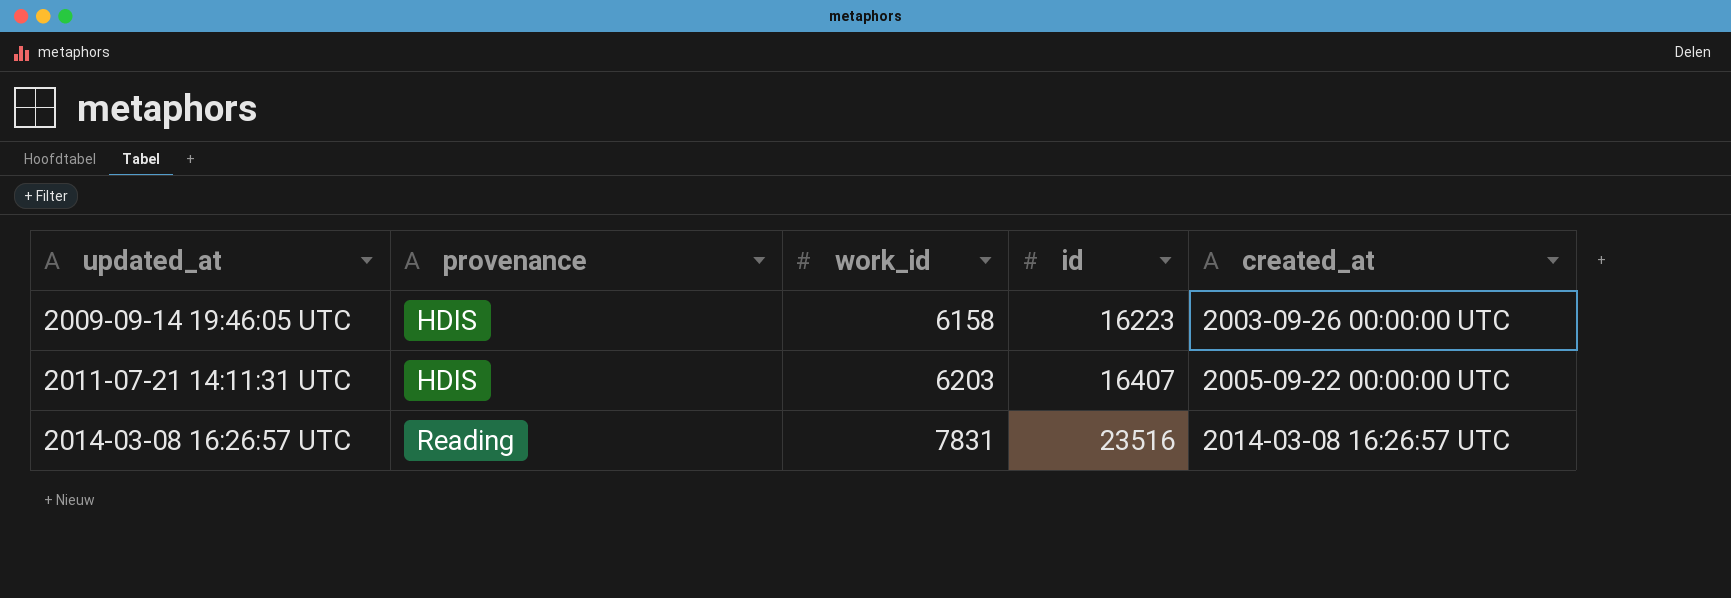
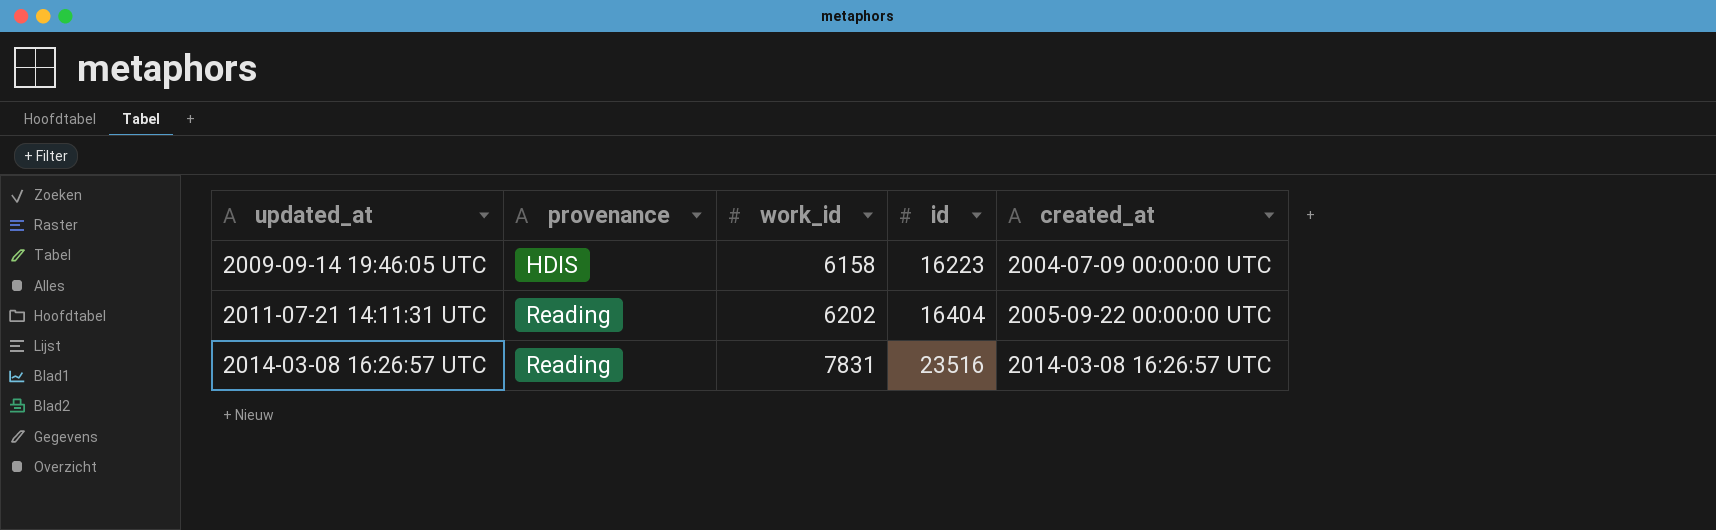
2009-09-14 19:46:05 UTC | created_at: 2003-09-26 00:00:00 UTC -> 2004-07-09 00:00:00 UTC
2011-07-21 14:11:31 UTC | provenance: HDIS -> Reading
2011-07-21 14:11:31 UTC | work_id: 6203 -> 6202
2011-07-21 14:11:31 UTC | id: 16407 -> 16404

